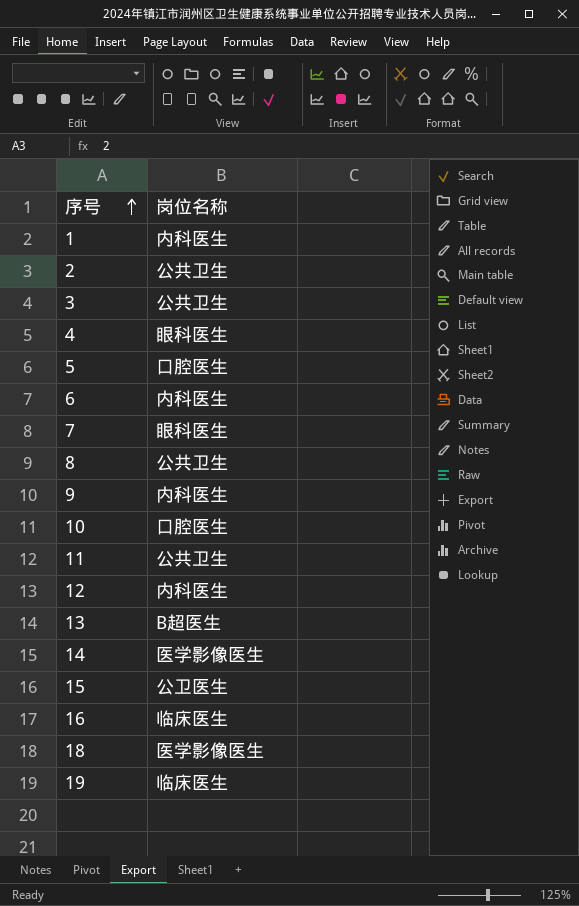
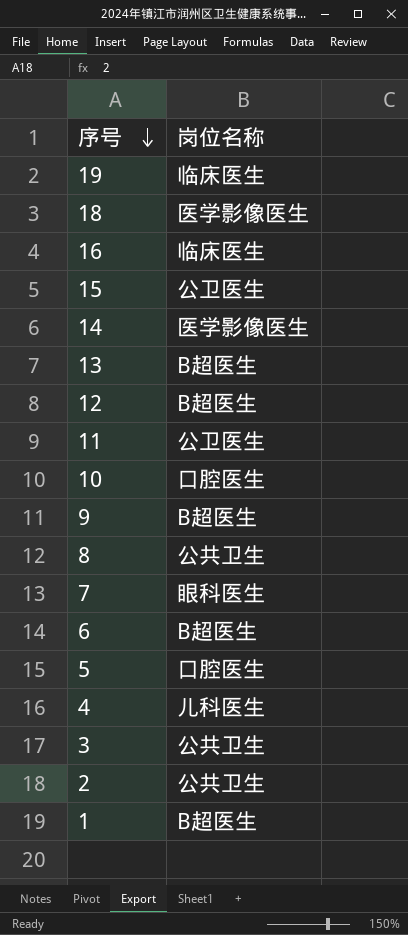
row order: 序号 ascending -> 序号 descending
12 | 岗位名称: 内科医生 -> B超医生
11 | 岗位名称: 公共卫生 -> 公卫医生
9 | 岗位名称: 内科医生 -> B超医生
6 | 岗位名称: 内科医生 -> B超医生
4 | 岗位名称: 眼科医生 -> 儿科医生
1 | 岗位名称: 内科医生 -> B超医生

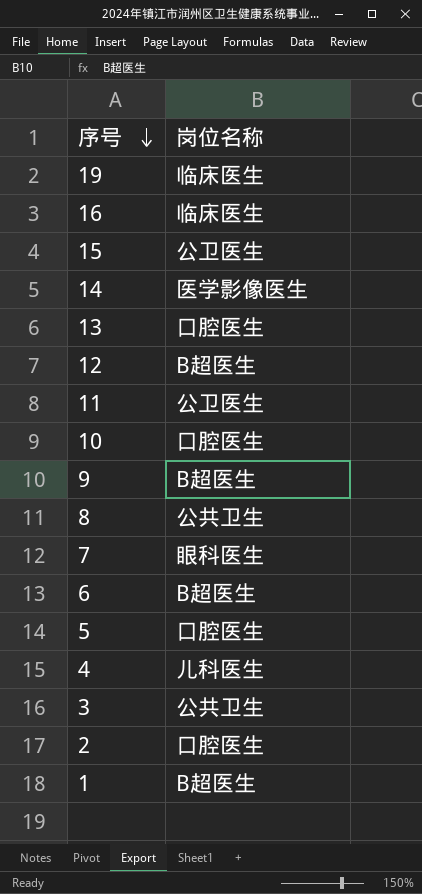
row 18: 医学影像医生 -> none
13 | 岗位名称: B超医生 -> 口腔医生
2 | 岗位名称: 公共卫生 -> 口腔医生

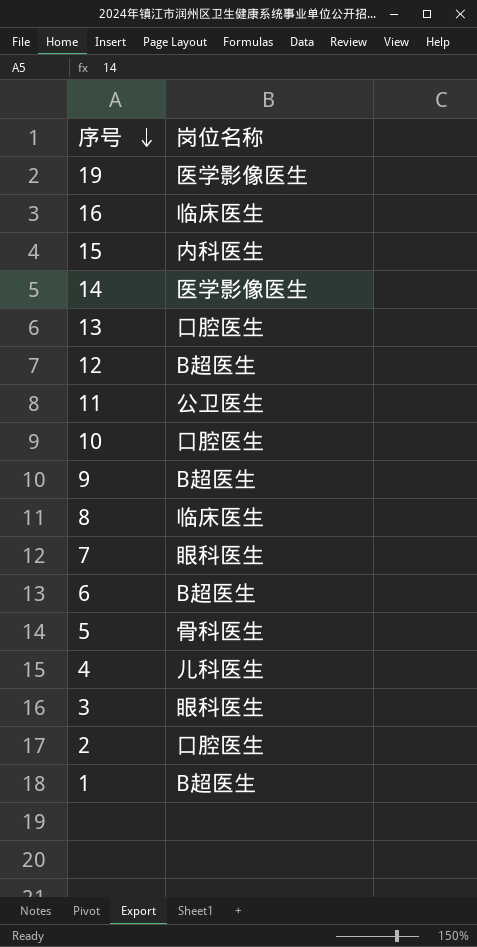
19 | 岗位名称: 临床医生 -> 医学影像医生
15 | 岗位名称: 公卫医生 -> 内科医生
8 | 岗位名称: 公共卫生 -> 临床医生
5 | 岗位名称: 口腔医生 -> 骨科医生
3 | 岗位名称: 公共卫生 -> 眼科医生

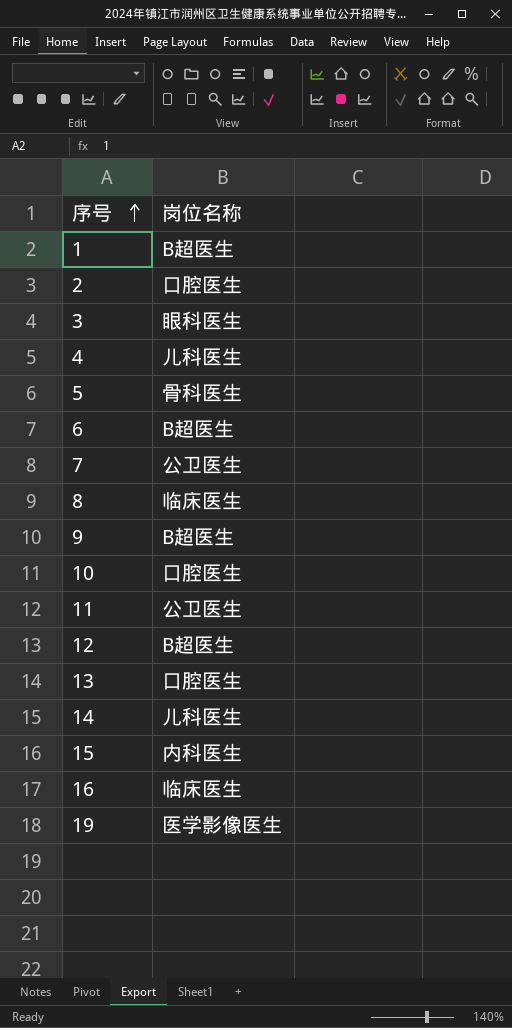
row order: 序号 descending -> 序号 ascending
7 | 岗位名称: 眼科医生 -> 公卫医生
14 | 岗位名称: 医学影像医生 -> 儿科医生

